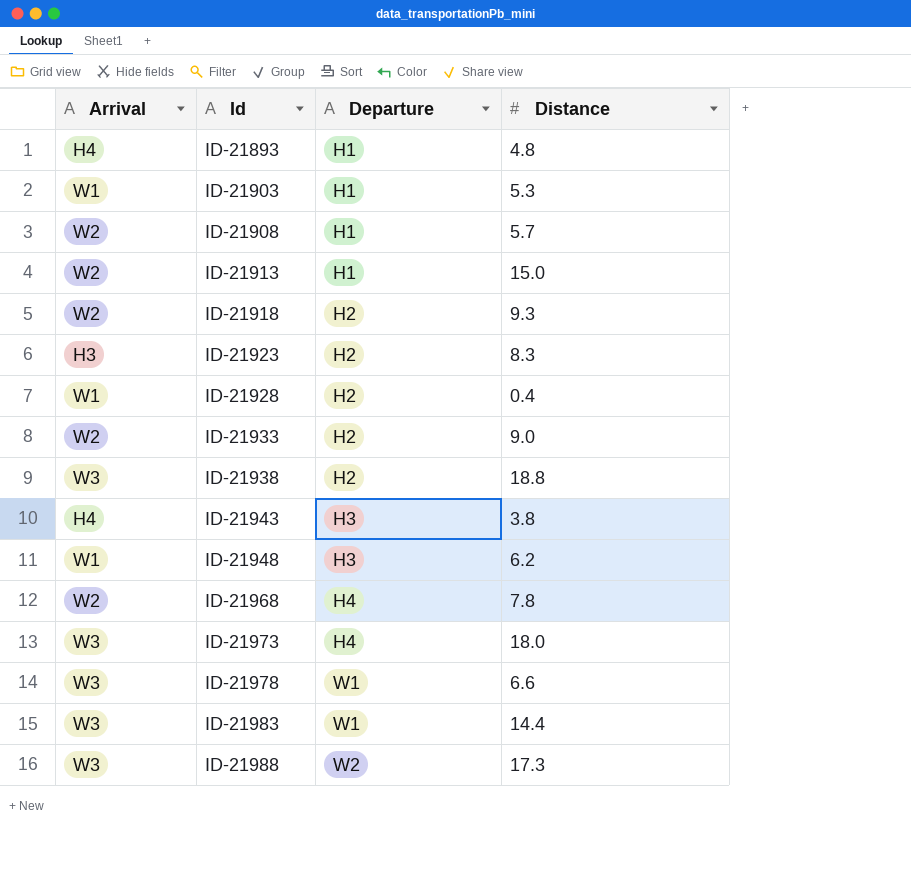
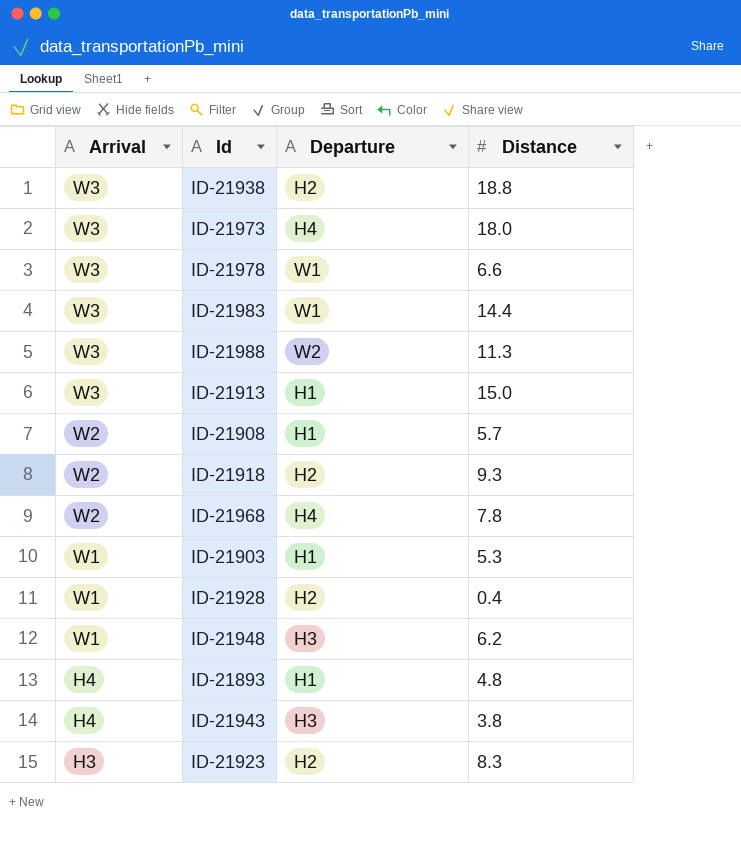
row order: Id ascending -> Arrival descending
row ID-21933: W2 | H2 | 9.0 -> none
ID-21988 | Distance: 17.3 -> 11.3
ID-21913 | Arrival: W2 -> W3

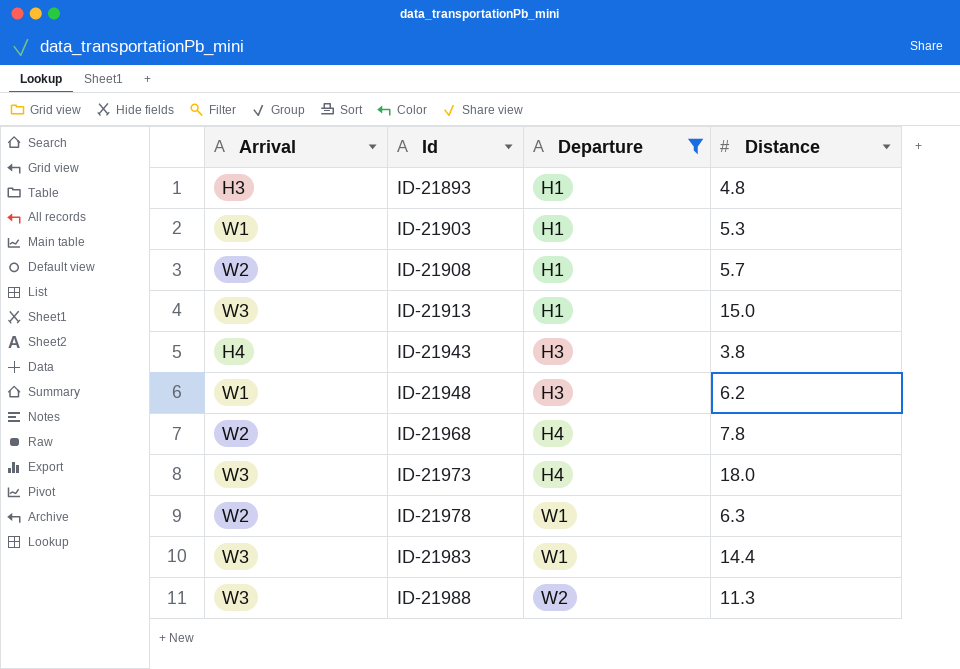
filter: none -> Departure != H2
row order: Arrival descending -> Id ascending
ID-21893 | Arrival: H4 -> H3
ID-21978 | Arrival: W3 -> W2
ID-21978 | Distance: 6.6 -> 6.3

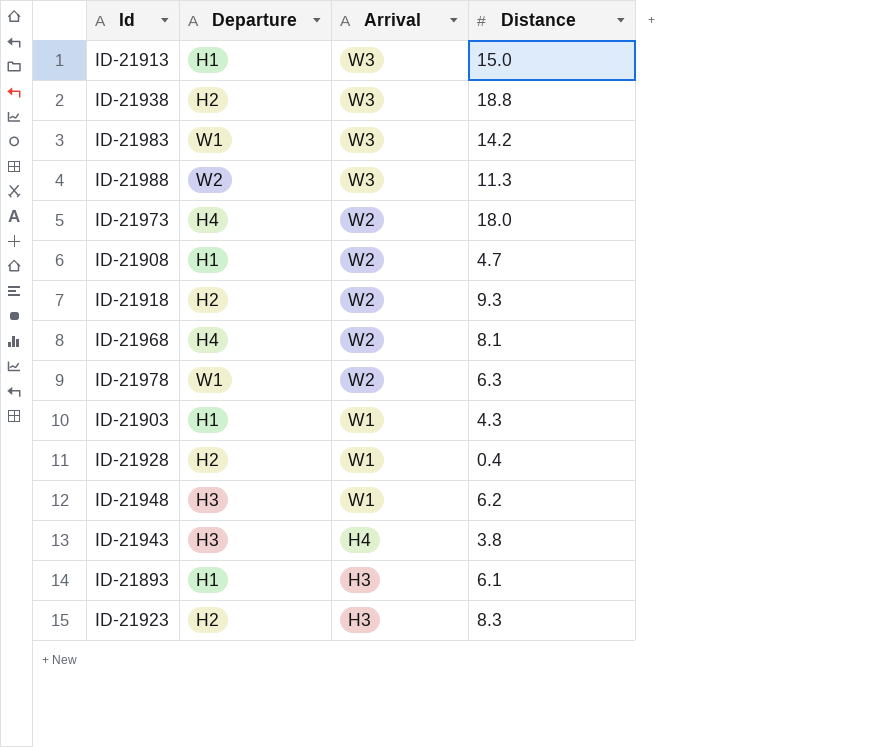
filter: Departure != H2 -> none
row order: Id ascending -> Arrival descending
column Arrival | position: 1 -> 3
ID-21983 | Distance: 14.4 -> 14.2
ID-21973 | Arrival: W3 -> W2
ID-21908 | Distance: 5.7 -> 4.7
ID-21968 | Distance: 7.8 -> 8.1
ID-21903 | Distance: 5.3 -> 4.3
ID-21893 | Distance: 4.8 -> 6.1

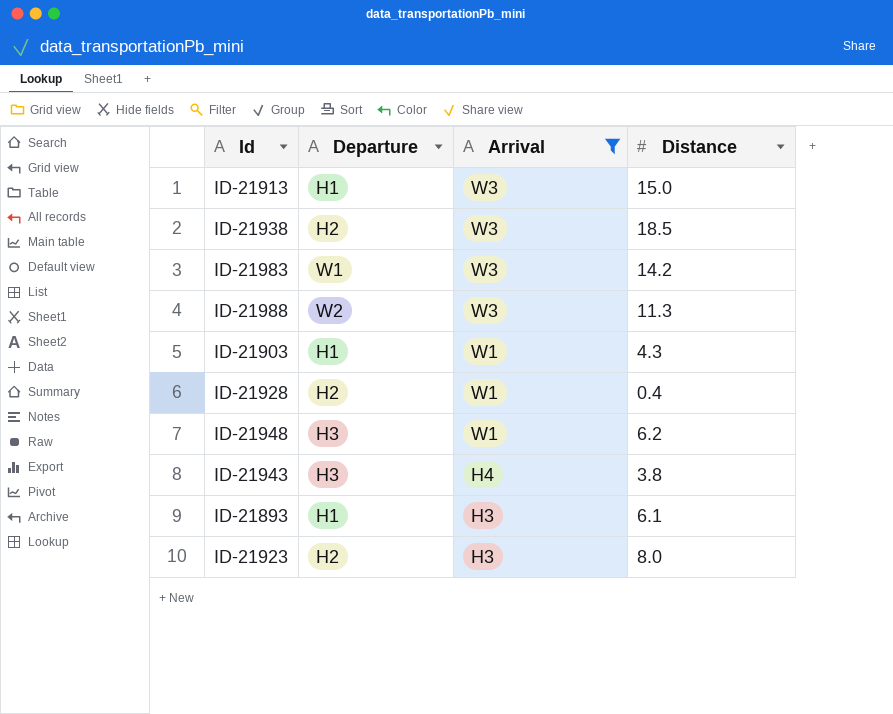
filter: none -> Arrival != W2
ID-21938 | Distance: 18.8 -> 18.5
ID-21923 | Distance: 8.3 -> 8.0

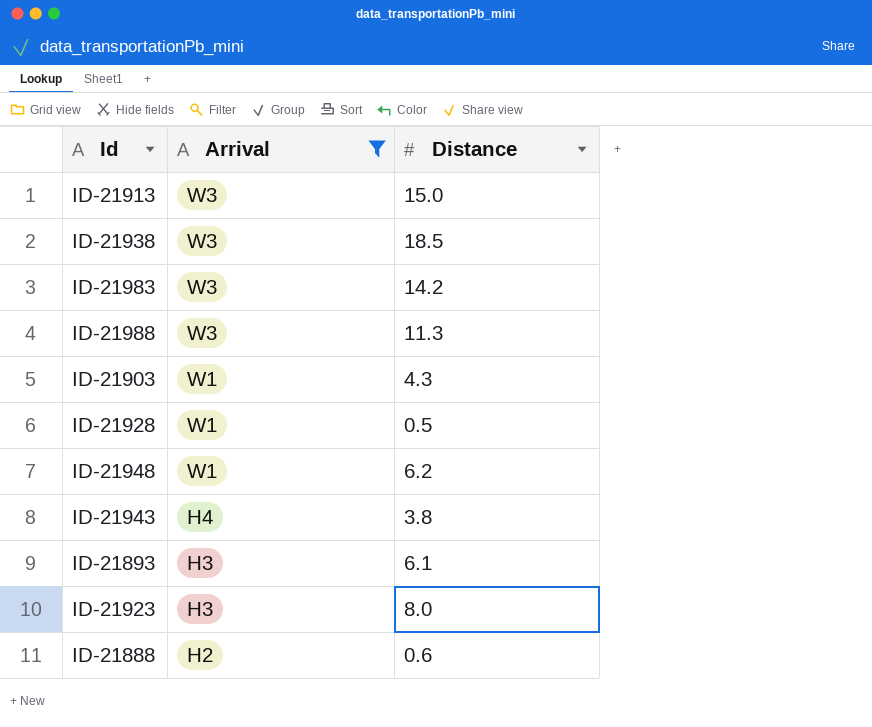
column Departure | position: 2 -> none
ID-21928 | Distance: 0.4 -> 0.5
row ID-21888: none -> H2 | 0.6

